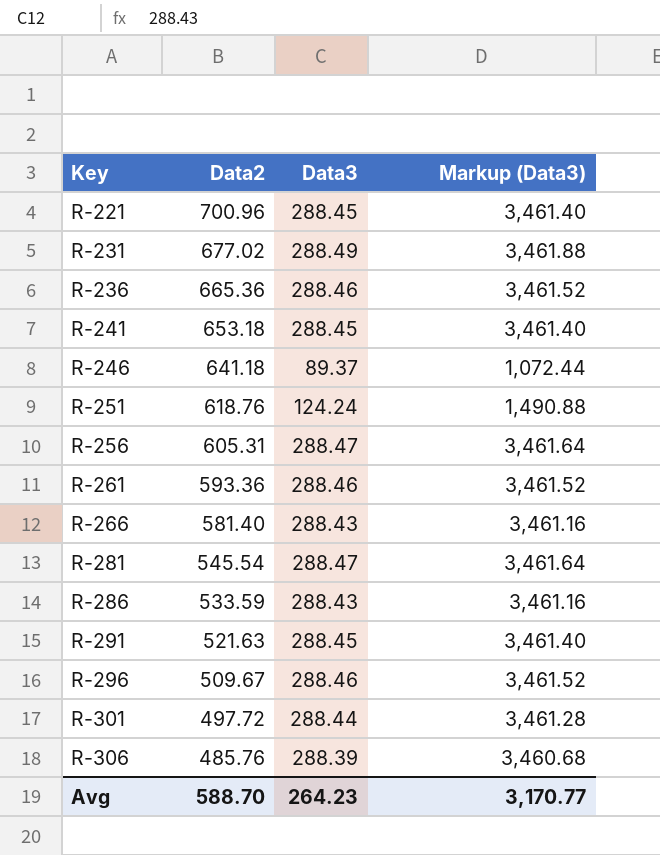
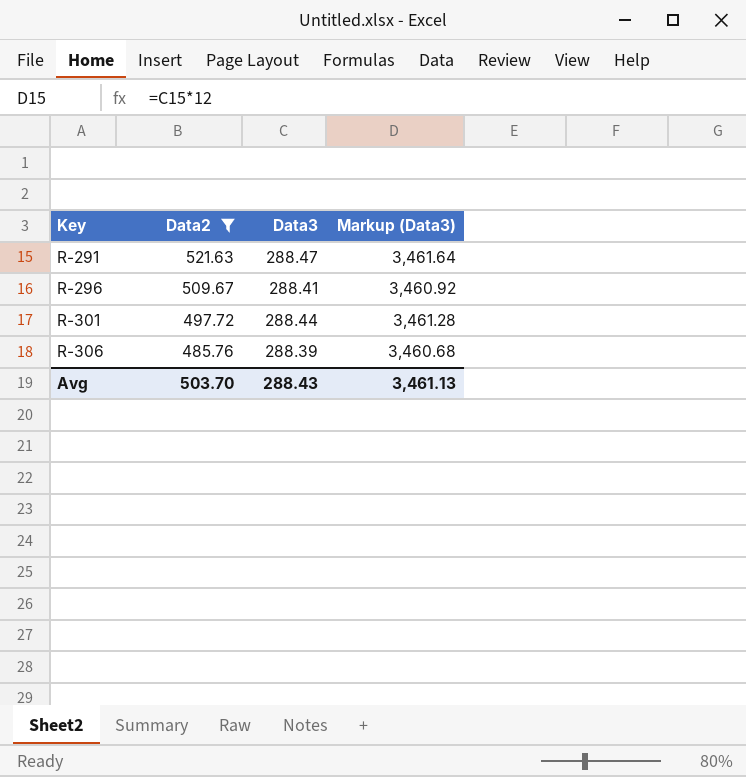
filter: none -> Data2 <= 521.63
R-291 | Data3: 288.45 -> 288.47
R-291 | Markup (Data3): 3,461.40 -> 3,461.64
R-296 | Data3: 288.46 -> 288.41
R-296 | Markup (Data3): 3,461.52 -> 3,460.92
Avg | Data2: 588.70 -> 503.70
Avg | Data3: 264.23 -> 288.43
Avg | Markup (Data3): 3,170.77 -> 3,461.13

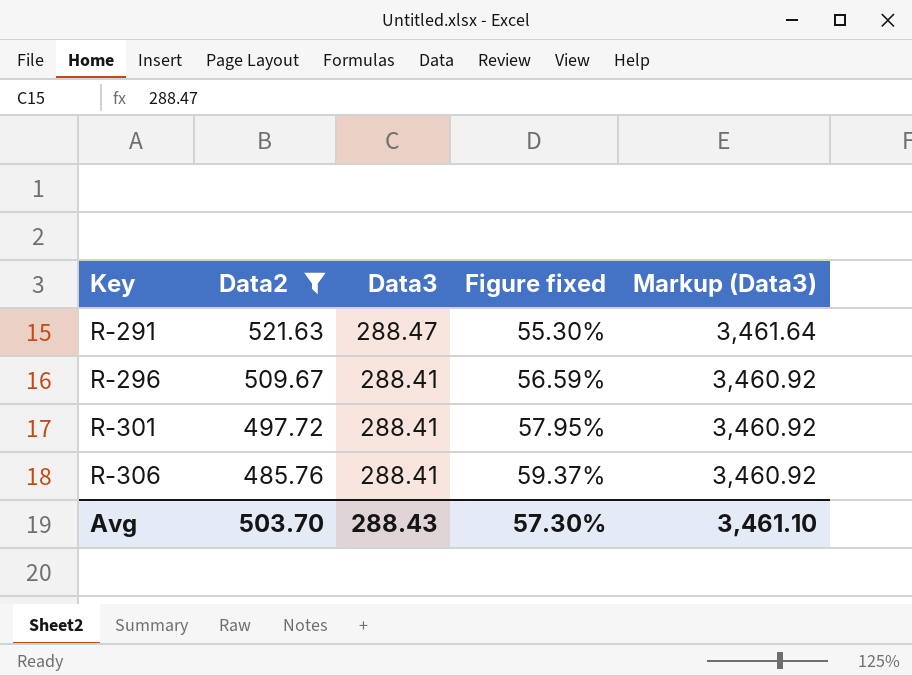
column Figure fixed | formula: none -> [Data3] / [Data2]
R-301 | Data3: 288.44 -> 288.41
R-301 | Markup (Data3): 3,461.28 -> 3,460.92
R-306 | Data3: 288.39 -> 288.41
R-306 | Markup (Data3): 3,460.68 -> 3,460.92
Avg | Markup (Data3): 3,461.13 -> 3,461.10

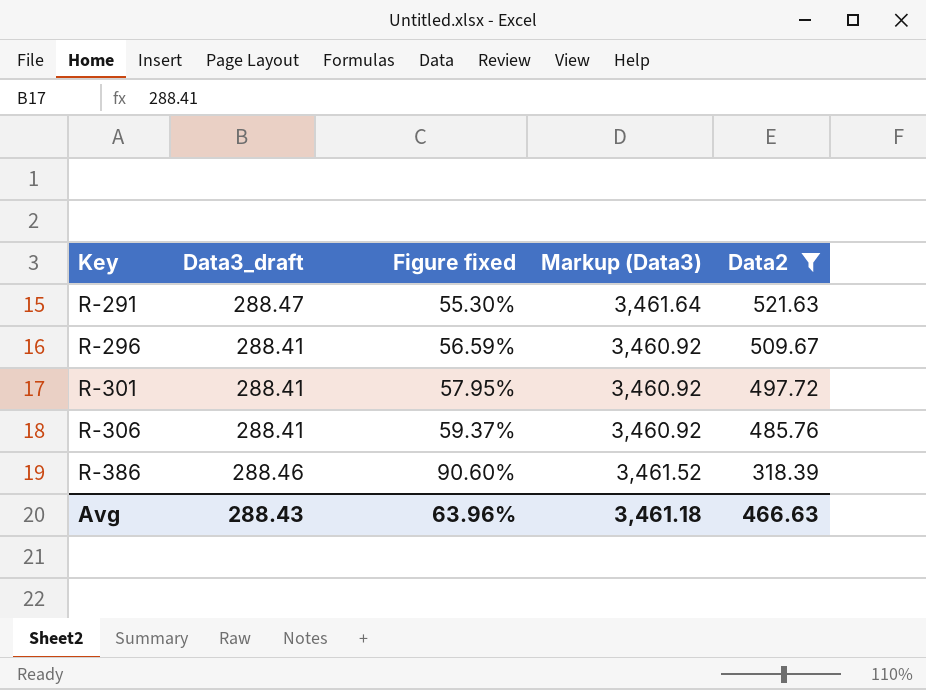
column name: Data3 -> Data3_draft
column Data2 | position: 2 -> 5
row R-386: none -> 288.46 | 90.60% | 3,461.52 | 318.39
Avg | Figure fixed: 57.30% -> 63.96%
Avg | Markup (Data3): 3,461.10 -> 3,461.18
Avg | Data2: 503.70 -> 466.63

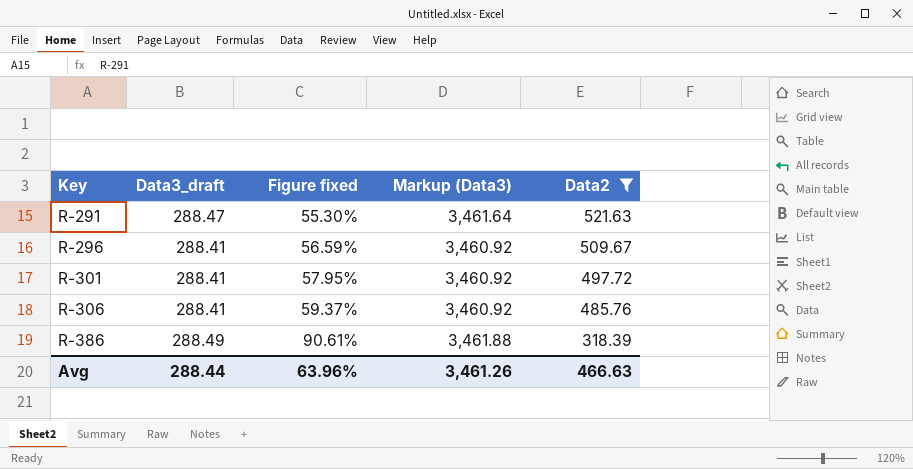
R-386 | Data3_draft: 288.46 -> 288.49
R-386 | Figure fixed: 90.60% -> 90.61%
R-386 | Markup (Data3): 3,461.52 -> 3,461.88
Avg | Data3_draft: 288.43 -> 288.44
Avg | Markup (Data3): 3,461.18 -> 3,461.26

